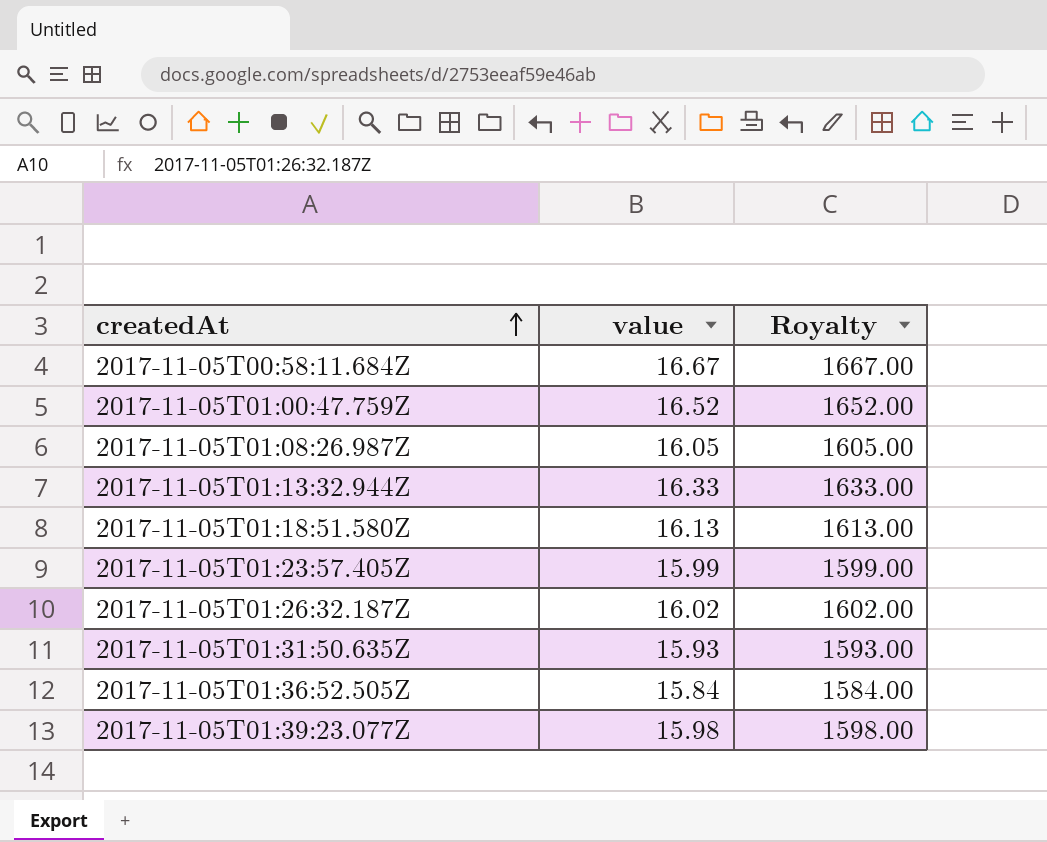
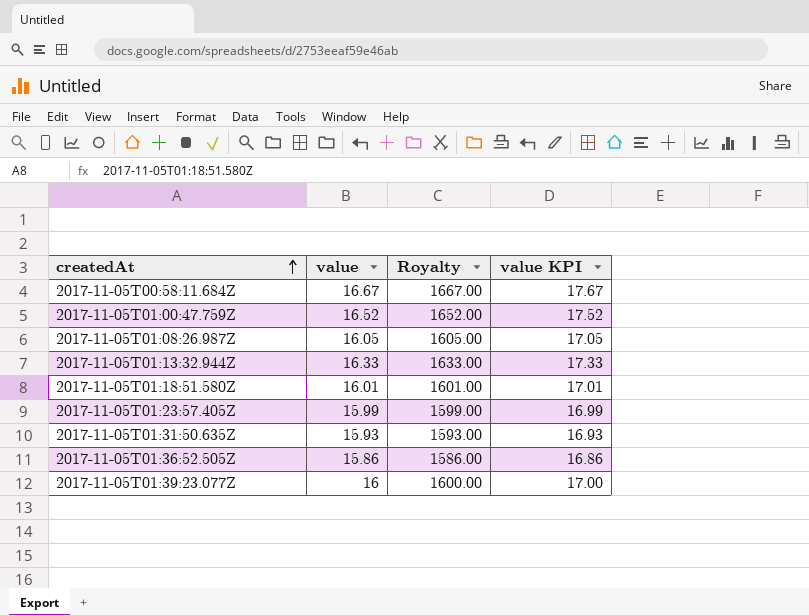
column value KPI | formula: none -> [value] + 1
row 2017-11-05T01:26:32.187Z: 16.02 | 1602.00 -> none
2017-11-05T01:18:51.580Z | value: 16.13 -> 16.01
2017-11-05T01:18:51.580Z | Royalty: 1613.00 -> 1601.00
2017-11-05T01:36:52.505Z | value: 15.84 -> 15.86
2017-11-05T01:36:52.505Z | Royalty: 1584.00 -> 1586.00
2017-11-05T01:39:23.077Z | value: 15.98 -> 16
2017-11-05T01:39:23.077Z | Royalty: 1598.00 -> 1600.00

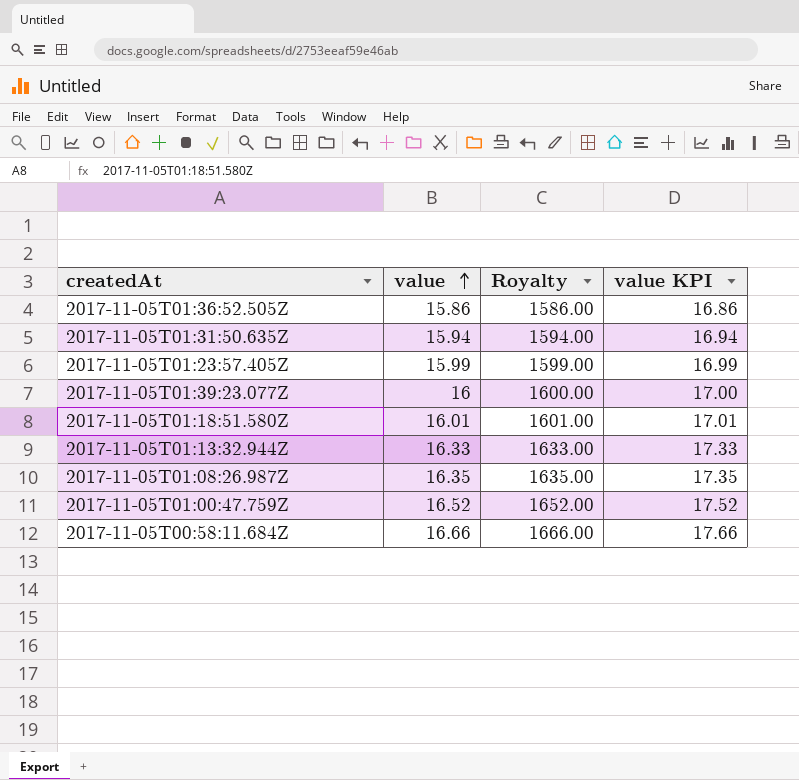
row order: createdAt ascending -> value ascending
2017-11-05T01:31:50.635Z | value: 15.93 -> 15.94
2017-11-05T01:31:50.635Z | Royalty: 1593.00 -> 1594.00
2017-11-05T01:31:50.635Z | value KPI: 16.93 -> 16.94
2017-11-05T01:08:26.987Z | value: 16.05 -> 16.35
2017-11-05T01:08:26.987Z | Royalty: 1605.00 -> 1635.00
2017-11-05T01:08:26.987Z | value KPI: 17.05 -> 17.35
2017-11-05T00:58:11.684Z | value: 16.67 -> 16.66
2017-11-05T00:58:11.684Z | Royalty: 1667.00 -> 1666.00
2017-11-05T00:58:11.684Z | value KPI: 17.67 -> 17.66

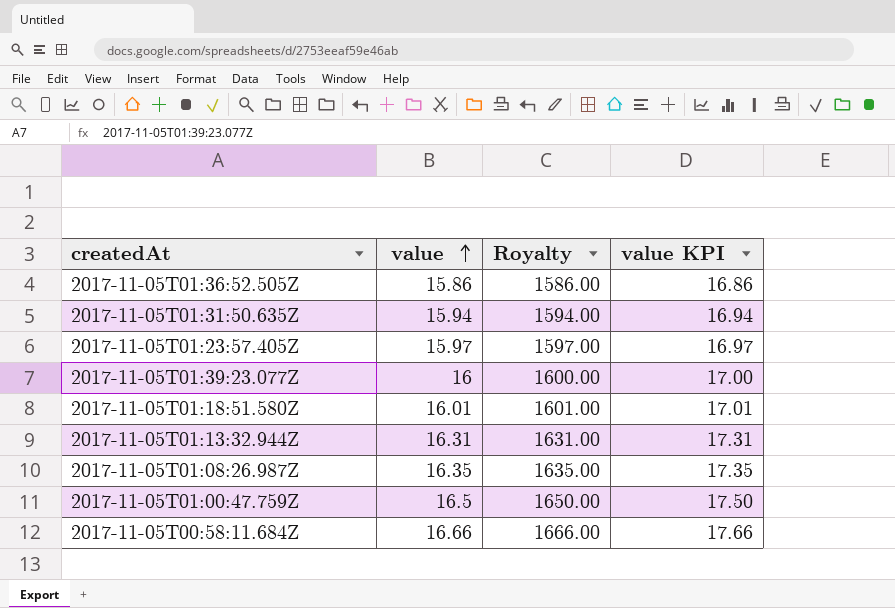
2017-11-05T01:23:57.405Z | value: 15.99 -> 15.97
2017-11-05T01:23:57.405Z | Royalty: 1599.00 -> 1597.00
2017-11-05T01:23:57.405Z | value KPI: 16.99 -> 16.97
2017-11-05T01:13:32.944Z | value: 16.33 -> 16.31
2017-11-05T01:13:32.944Z | Royalty: 1633.00 -> 1631.00
2017-11-05T01:13:32.944Z | value KPI: 17.33 -> 17.31
2017-11-05T01:00:47.759Z | value: 16.52 -> 16.5
2017-11-05T01:00:47.759Z | Royalty: 1652.00 -> 1650.00
2017-11-05T01:00:47.759Z | value KPI: 17.52 -> 17.50

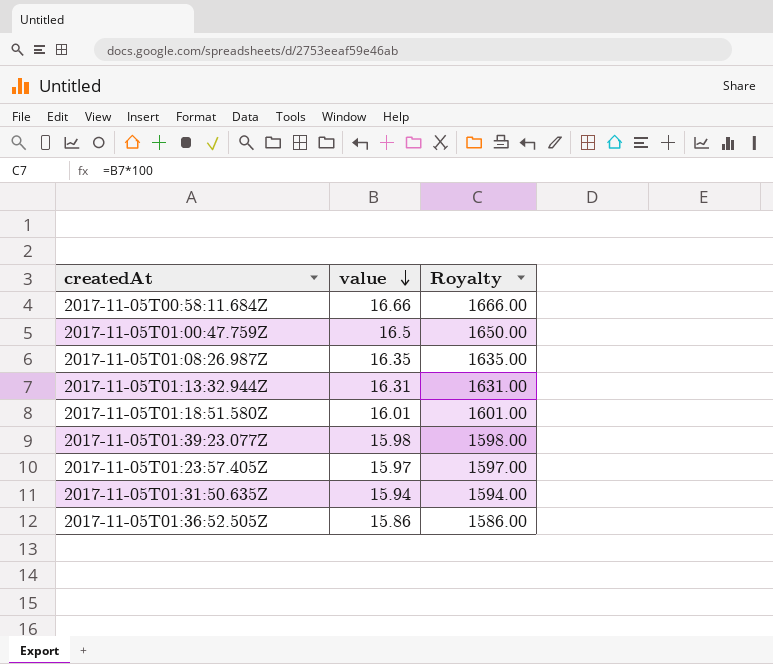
row order: value ascending -> value descending
column value KPI | formula: [value] + 1 -> none
2017-11-05T01:39:23.077Z | value: 16 -> 15.98
2017-11-05T01:39:23.077Z | Royalty: 1600.00 -> 1598.00

